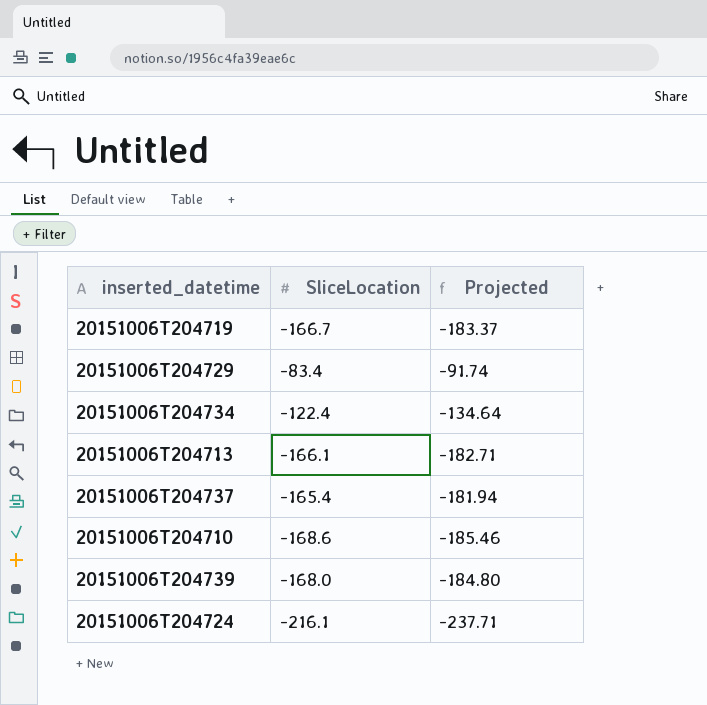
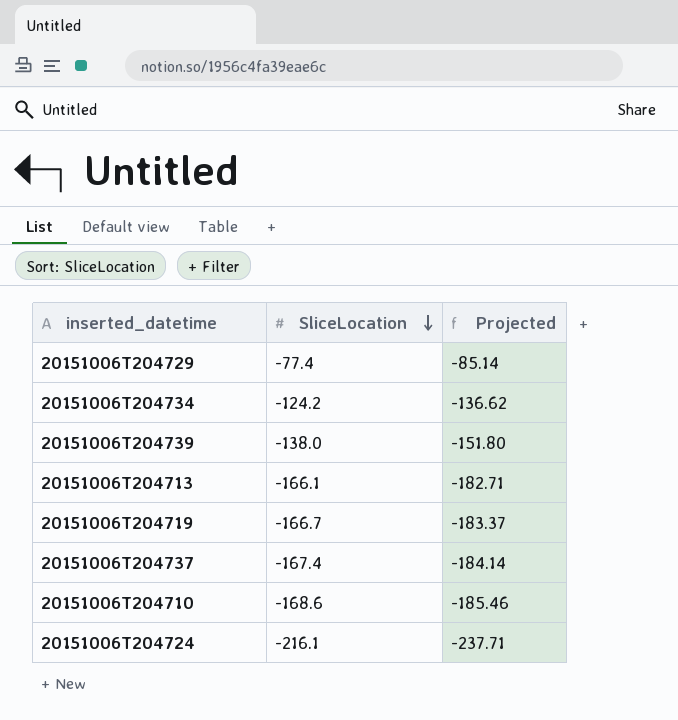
row order: none -> SliceLocation descending
20151006T204729 | SliceLocation: -83.4 -> -77.4
20151006T204729 | Projected: -91.74 -> -85.14
20151006T204734 | SliceLocation: -122.4 -> -124.2
20151006T204734 | Projected: -134.64 -> -136.62
20151006T204739 | SliceLocation: -168.0 -> -138.0
20151006T204739 | Projected: -184.80 -> -151.80
20151006T204737 | SliceLocation: -165.4 -> -167.4
20151006T204737 | Projected: -181.94 -> -184.14

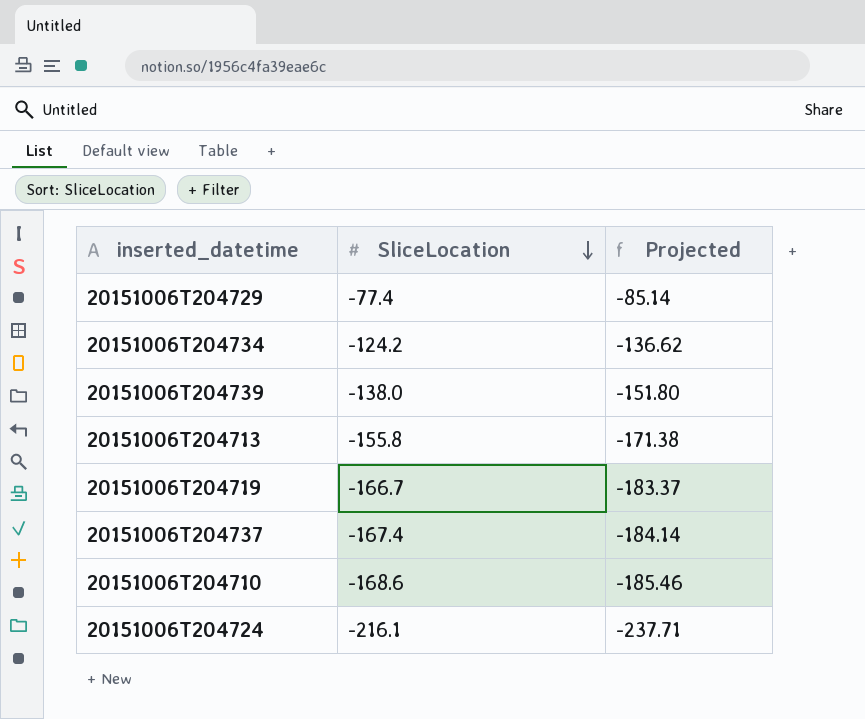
20151006T204713 | SliceLocation: -166.1 -> -155.8
20151006T204713 | Projected: -182.71 -> -171.38

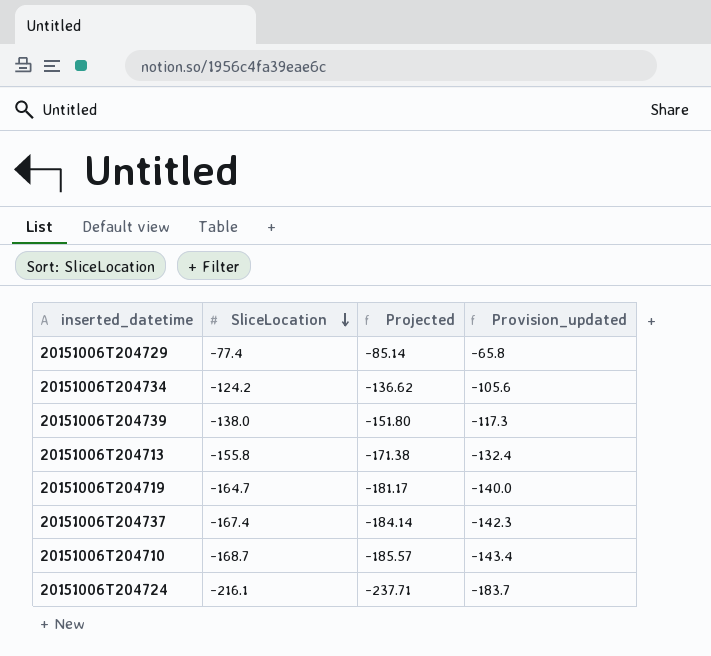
column Provision_updated | formula: none -> [SliceLocation] * 0.85
20151006T204719 | SliceLocation: -166.7 -> -164.7
20151006T204719 | Projected: -183.37 -> -181.17
20151006T204710 | SliceLocation: -168.6 -> -168.7
20151006T204710 | Projected: -185.46 -> -185.57

